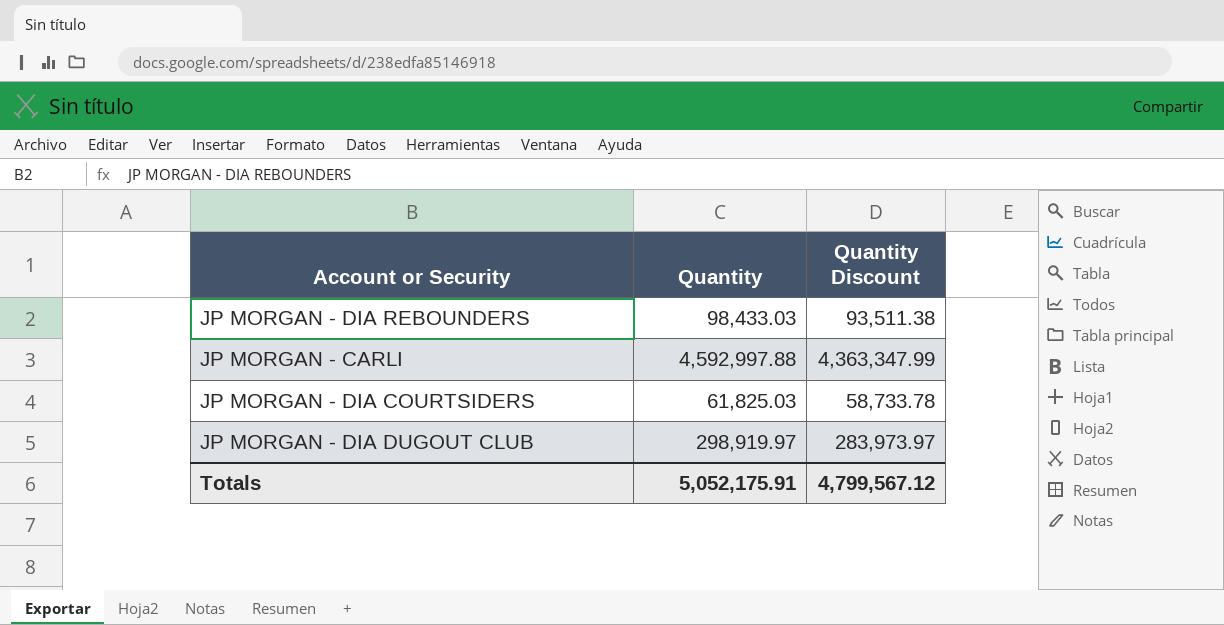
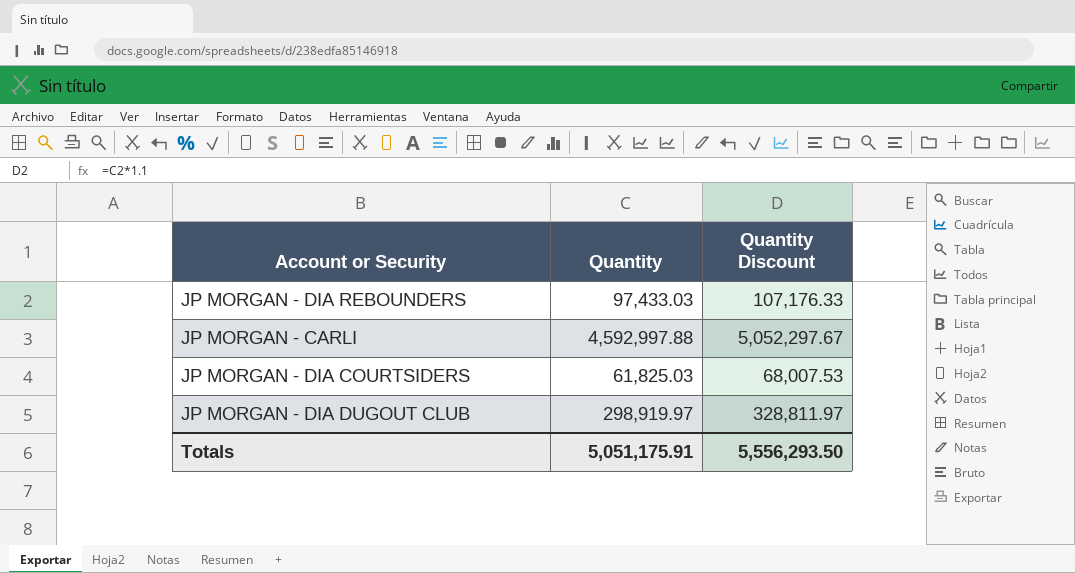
column Quantity Discount | formula: [Quantity] * 0.95 -> [Quantity] * 1.1
JP MORGAN - DIA REBOUNDERS | Quantity: 98,433.03 -> 97,433.03
Totals | Quantity: 5,052,175.91 -> 5,051,175.91
Totals | Quantity Discount: 4,799,567.12 -> 5,556,293.50

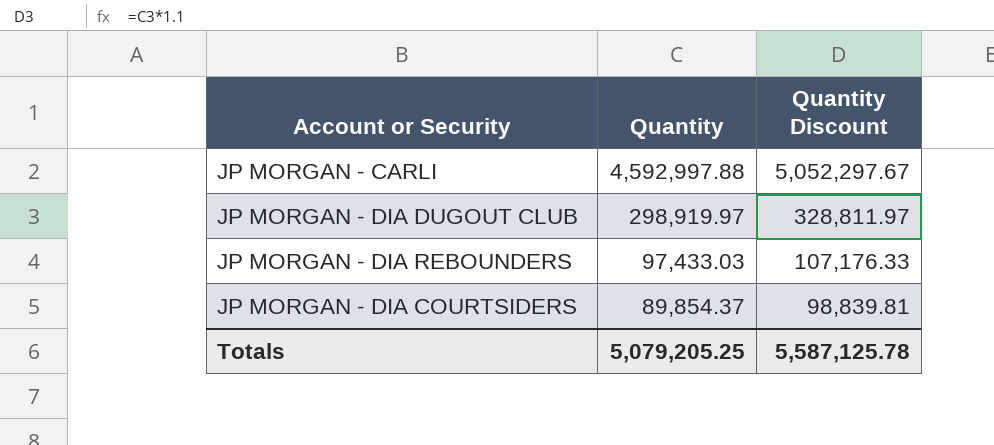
row order: none -> Quantity descending
JP MORGAN - DIA COURTSIDERS | Quantity: 61,825.03 -> 89,854.37
JP MORGAN - DIA COURTSIDERS | Quantity Discount: 68,007.53 -> 98,839.81
Totals | Quantity: 5,051,175.91 -> 5,079,205.25
Totals | Quantity Discount: 5,556,293.50 -> 5,587,125.78

